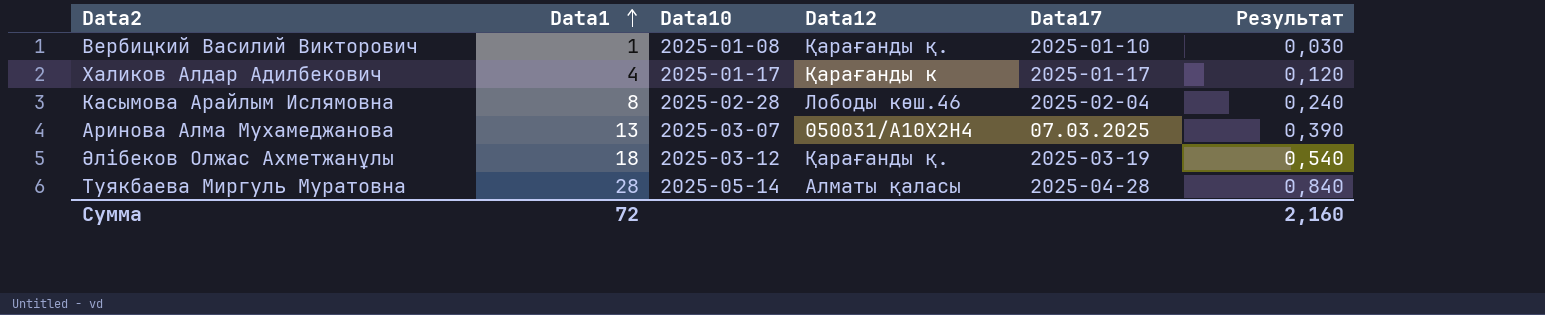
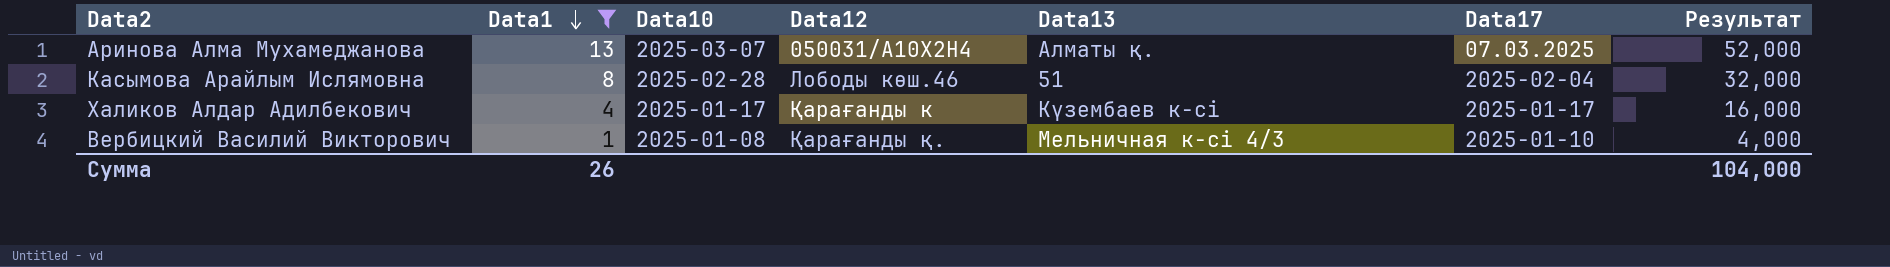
filter: none -> Data1 <= 13
row order: Data1 ascending -> Data1 descending
column Data13 | position: none -> 5
column Результат | formula: [Data1] * 0,03 -> [Data1] * 4
Сумма | Data1: 72 -> 26
Сумма | Результат: 2,160 -> 104,000

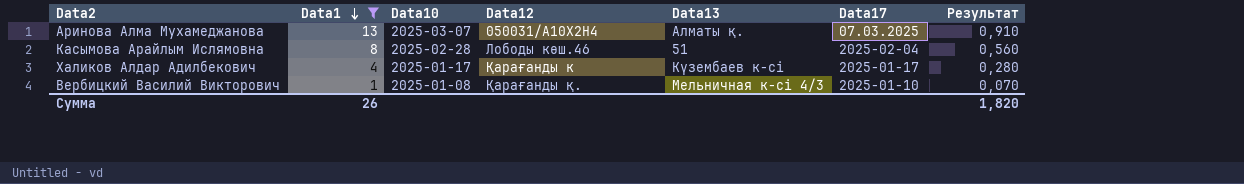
column Результат | formula: [Data1] * 4 -> [Data1] * 0,07
Сумма | Результат: 104,000 -> 1,820

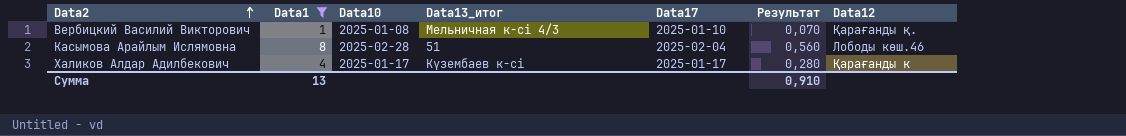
row order: Data1 descending -> Data2 ascending
column name: Data13 -> Data13_итог
column Data12 | position: 4 -> 7
row Аринова Алма Мухамеджанова: 13 | 2025-03-07 | 050031/A10X2H4 | Алматы қ. | 07.03.2025 | 0,910 -> none
Сумма | Data1: 26 -> 13
Сумма | Результат: 1,820 -> 0,910

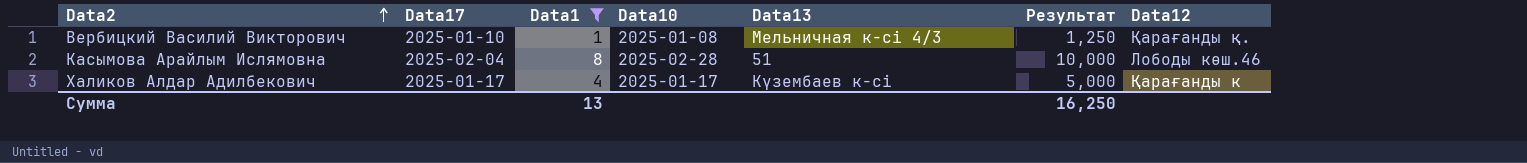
column Data17 | position: 5 -> 2
column name: Data13_итог -> Data13
column Результат | formula: [Data1] * 0,07 -> [Data1] * 1,25
Сумма | Результат: 0,910 -> 16,250

